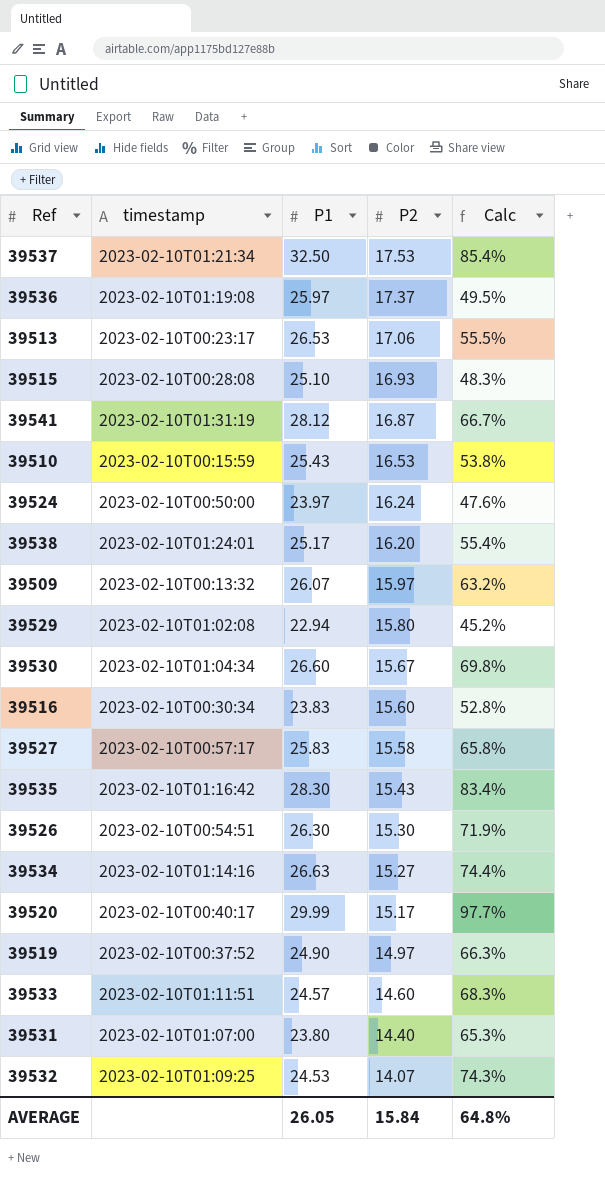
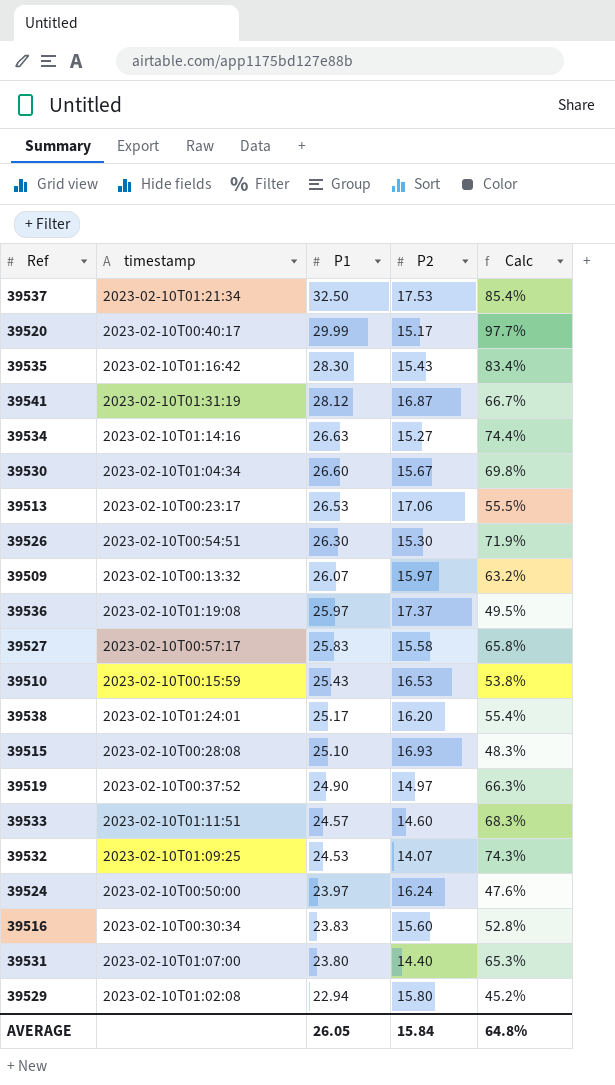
row order: P2 descending -> P1 descending

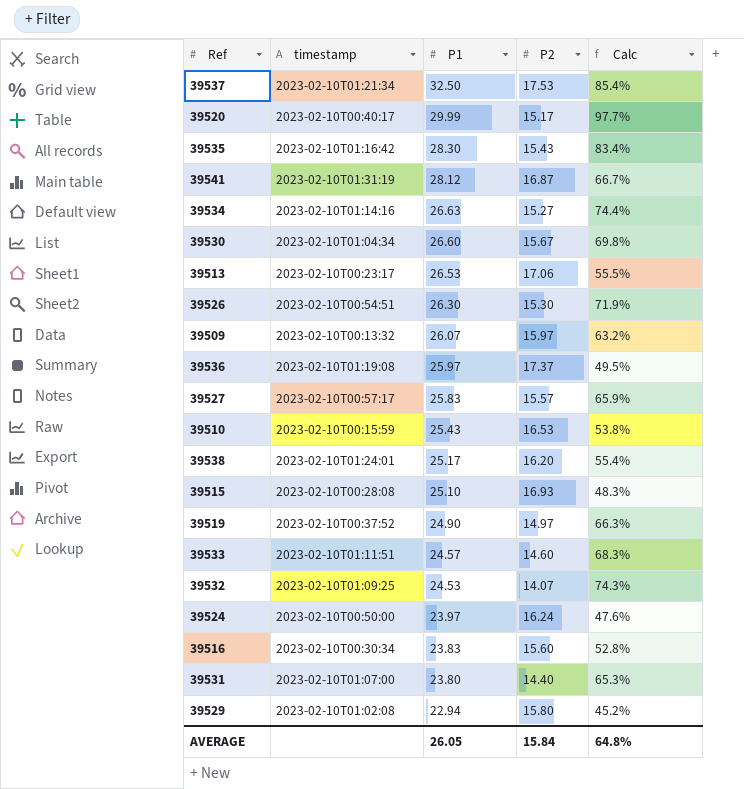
39527 | P2: 15.58 -> 15.57
39527 | Calc: 65.8% -> 65.9%

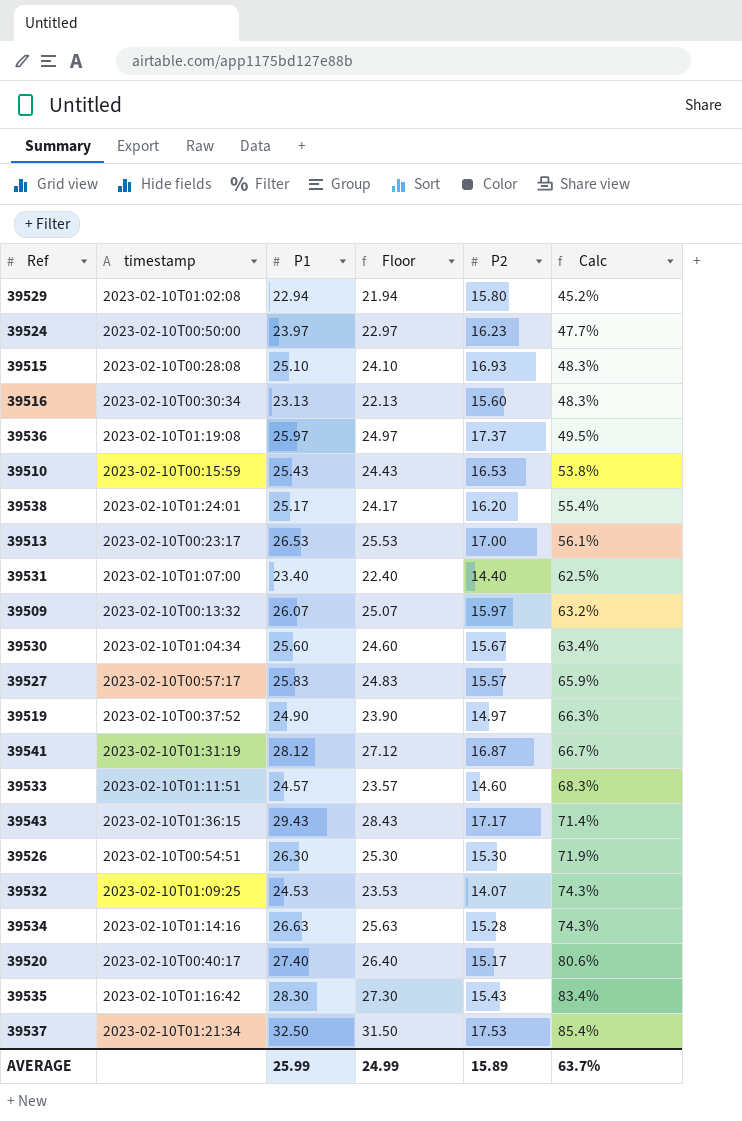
row order: P1 descending -> Calc ascending
column Floor | formula: none -> [P1] - 1
39524 | P2: 16.24 -> 16.23
39524 | Calc: 47.6% -> 47.7%
39516 | P1: 23.83 -> 23.13
39516 | Calc: 52.8% -> 48.3%
39513 | P2: 17.06 -> 17.00
39513 | Calc: 55.5% -> 56.1%
39531 | P1: 23.80 -> 23.40
39531 | Calc: 65.3% -> 62.5%
39530 | P1: 26.60 -> 25.60
39530 | Calc: 69.8% -> 63.4%
row 39543: none -> 2023-02-10T01:36:15 | 29.43 | 28.43 | 17.17 | 71.4%
39534 | P2: 15.27 -> 15.28
39534 | Calc: 74.4% -> 74.3%
39520 | P1: 29.99 -> 27.40
39520 | Calc: 97.7% -> 80.6%
AVERAGE | P1: 26.05 -> 25.99
AVERAGE | P2: 15.84 -> 15.89
AVERAGE | Calc: 64.8% -> 63.7%

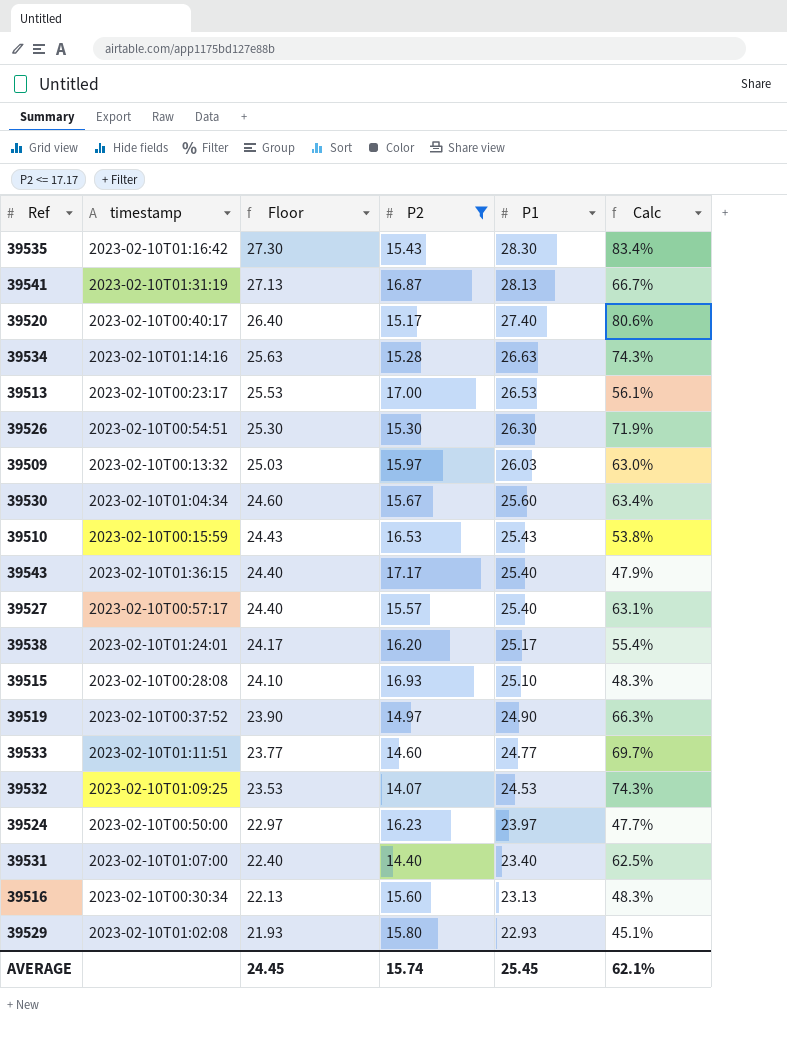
filter: none -> P2 <= 17.17
row order: Calc ascending -> Floor descending
column P1 | position: 3 -> 5
39541 | Floor: 27.12 -> 27.13
39541 | P1: 28.12 -> 28.13
39509 | Floor: 25.07 -> 25.03
39509 | P1: 26.07 -> 26.03
39509 | Calc: 63.2% -> 63.0%
39543 | Floor: 28.43 -> 24.40
39543 | P1: 29.43 -> 25.40
39543 | Calc: 71.4% -> 47.9%
39527 | Floor: 24.83 -> 24.40
39527 | P1: 25.83 -> 25.40
39527 | Calc: 65.9% -> 63.1%
39533 | Floor: 23.57 -> 23.77
39533 | P1: 24.57 -> 24.77
39533 | Calc: 68.3% -> 69.7%
39529 | Floor: 21.94 -> 21.93
39529 | P1: 22.94 -> 22.93
39529 | Calc: 45.2% -> 45.1%
AVERAGE | Floor: 24.99 -> 24.45
AVERAGE | P2: 15.89 -> 15.74
AVERAGE | P1: 25.99 -> 25.45
AVERAGE | Calc: 63.7% -> 62.1%

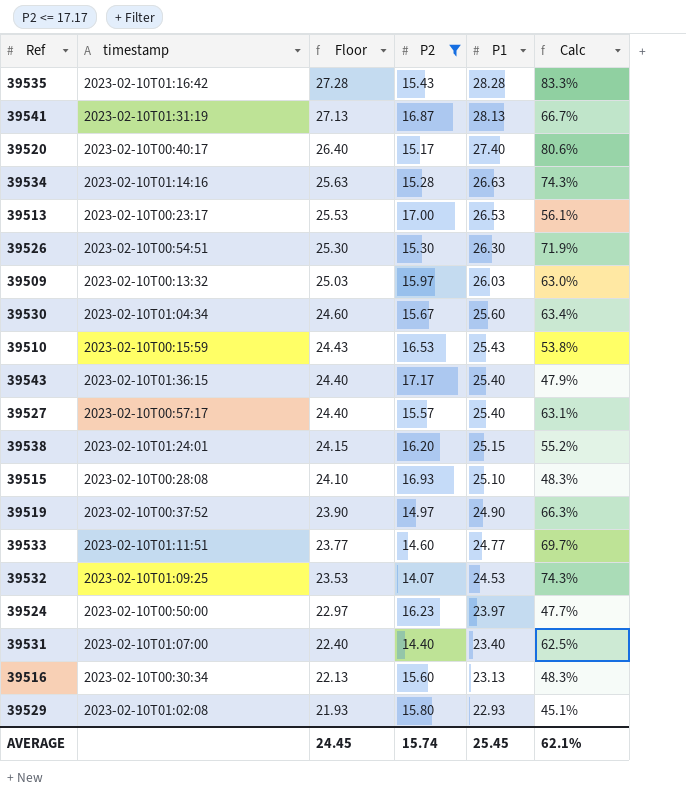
39535 | Floor: 27.30 -> 27.28
39535 | P1: 28.30 -> 28.28
39535 | Calc: 83.4% -> 83.3%
39538 | Floor: 24.17 -> 24.15
39538 | P1: 25.17 -> 25.15
39538 | Calc: 55.4% -> 55.2%

